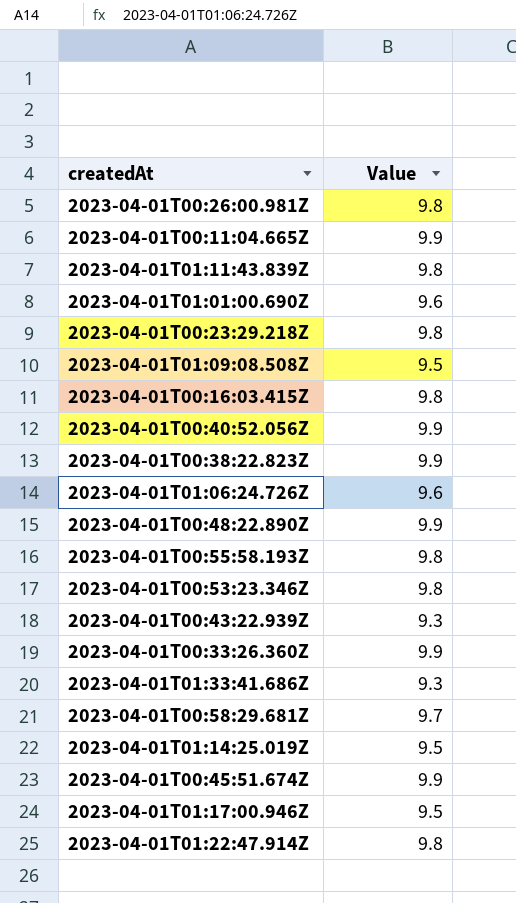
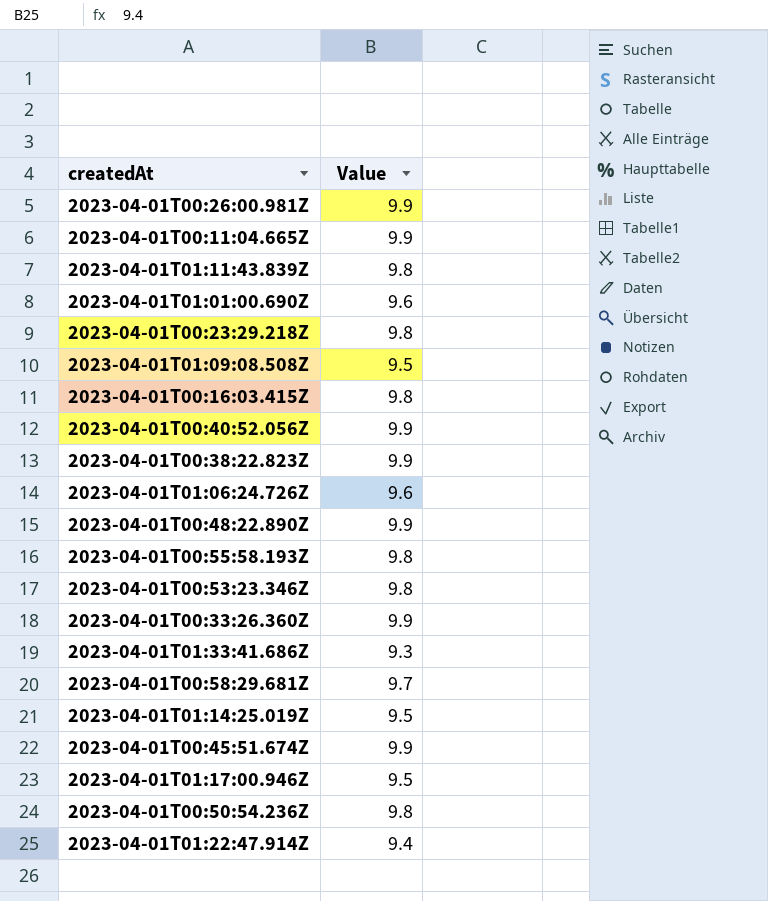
row 2023-04-01T00:43:22.939Z: 9.3 -> none
2023-04-01T00:26:00.981Z | Value: 9.8 -> 9.9
row 2023-04-01T00:50:54.236Z: none -> 9.8
2023-04-01T01:22:47.914Z | Value: 9.8 -> 9.4

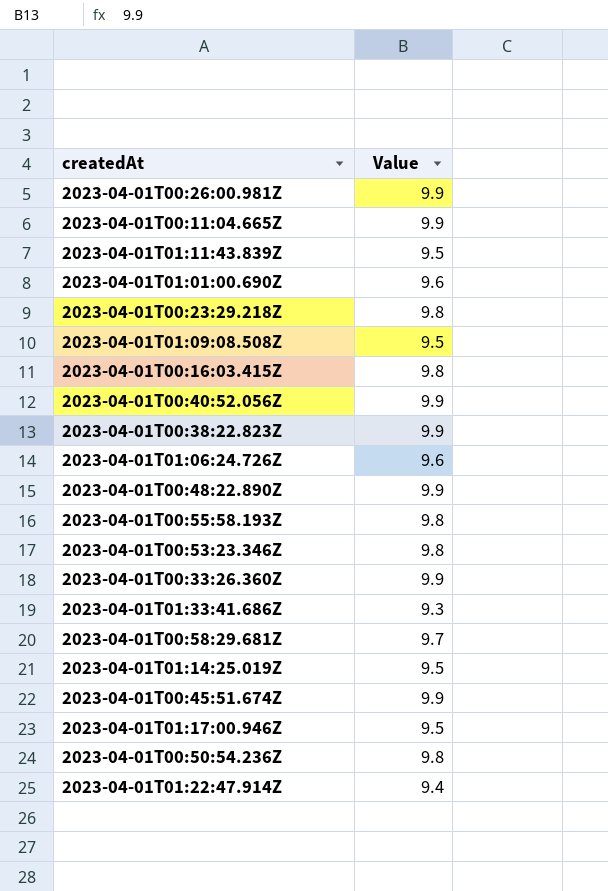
2023-04-01T01:11:43.839Z | Value: 9.8 -> 9.5

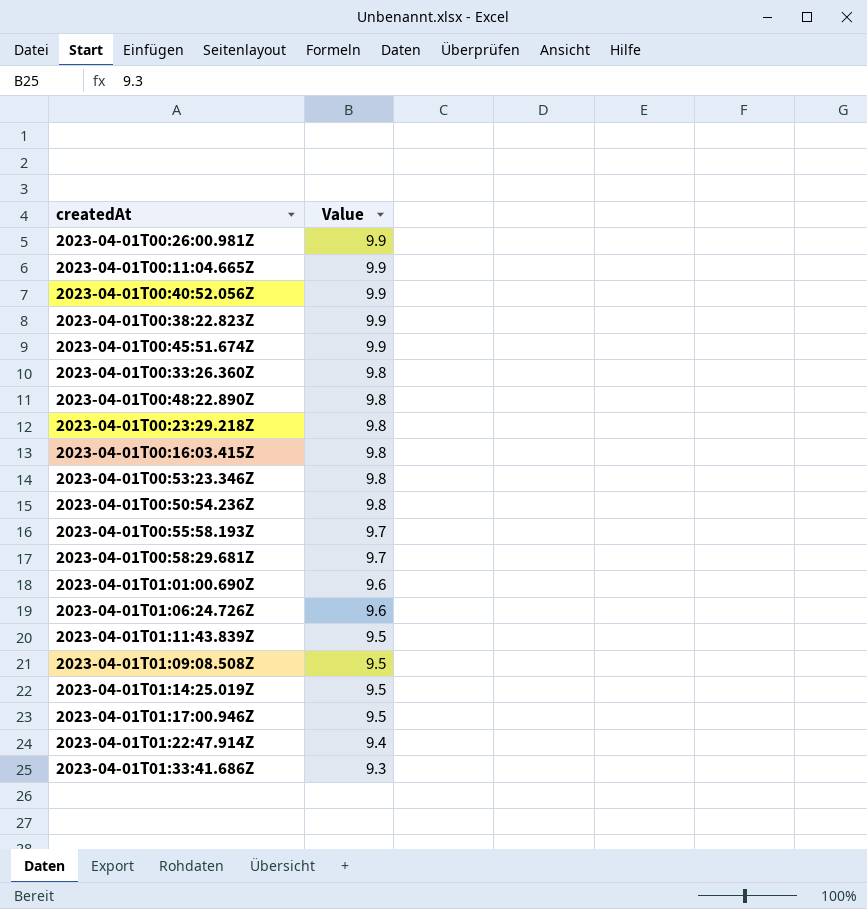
row order: none -> Value descending
2023-04-01T00:33:26.360Z | Value: 9.9 -> 9.8
2023-04-01T00:48:22.890Z | Value: 9.9 -> 9.8
2023-04-01T00:55:58.193Z | Value: 9.8 -> 9.7

